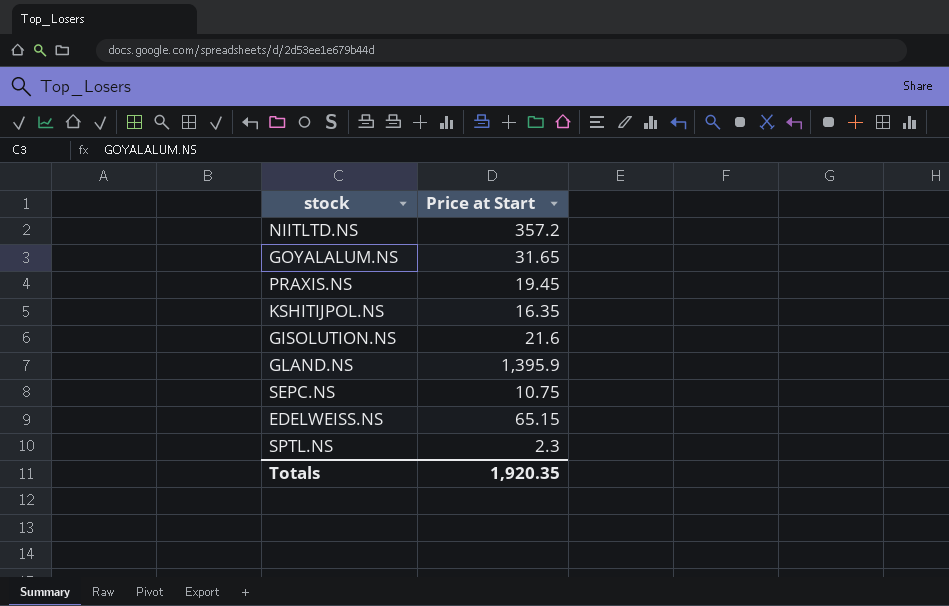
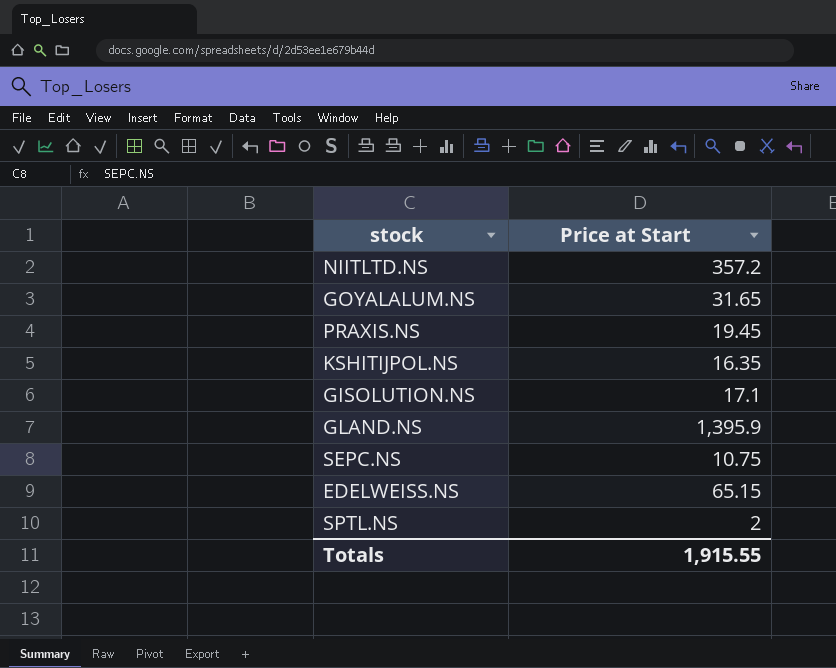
GISOLUTION.NS | Price at Start: 21.6 -> 17.1
SPTL.NS | Price at Start: 2.3 -> 2
Totals | Price at Start: 1,920.35 -> 1,915.55

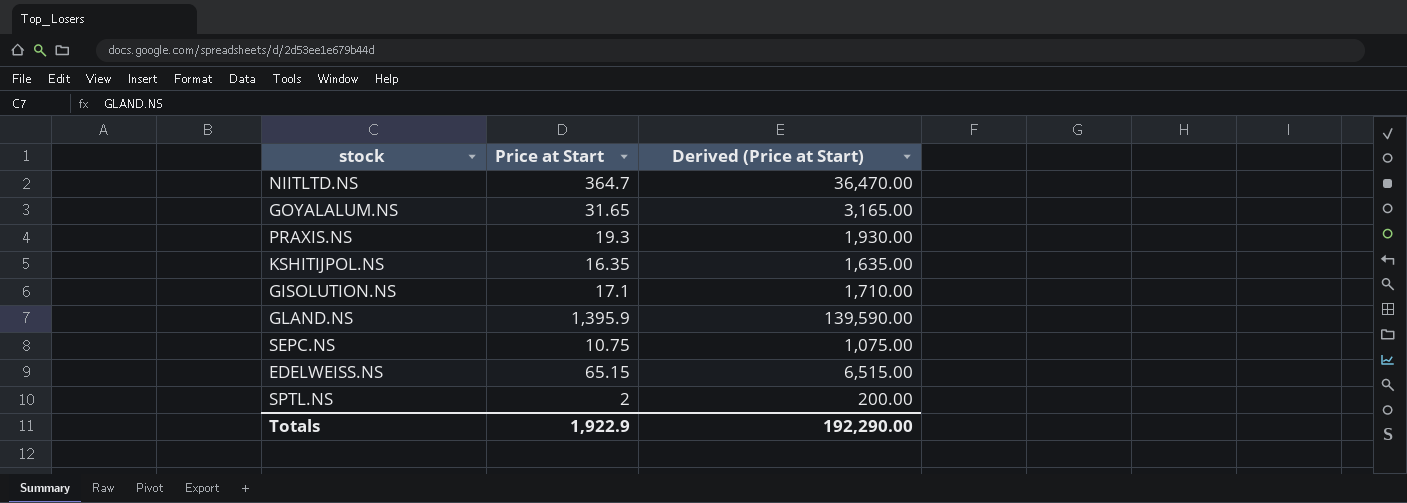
column Derived (Price at Start) | formula: none -> [Price at Start] * 100
NIITLTD.NS | Price at Start: 357.2 -> 364.7
PRAXIS.NS | Price at Start: 19.45 -> 19.3
Totals | Price at Start: 1,915.55 -> 1,922.9

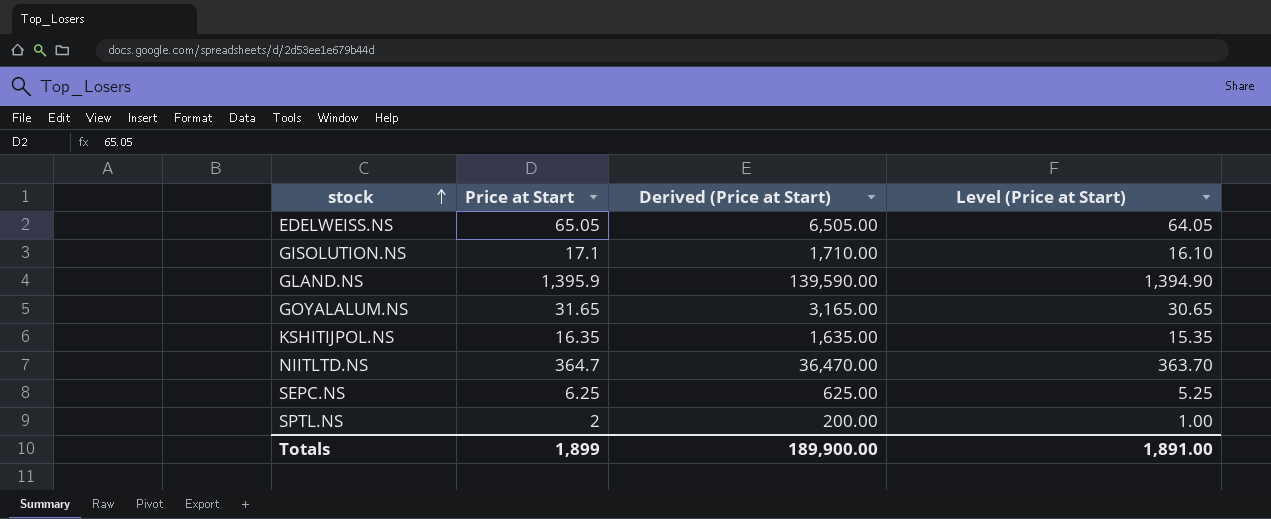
row order: none -> stock ascending
column Level (Price at Start) | formula: none -> [Price at Start] - 1
row PRAXIS.NS: 19.3 | 1,930.00 -> none
EDELWEISS.NS | Price at Start: 65.15 -> 65.05
EDELWEISS.NS | Derived (Price at Start): 6,515.00 -> 6,505.00
SEPC.NS | Price at Start: 10.75 -> 6.25
SEPC.NS | Derived (Price at Start): 1,075.00 -> 625.00
Totals | Price at Start: 1,922.9 -> 1,899
Totals | Derived (Price at Start): 192,290.00 -> 189,900.00

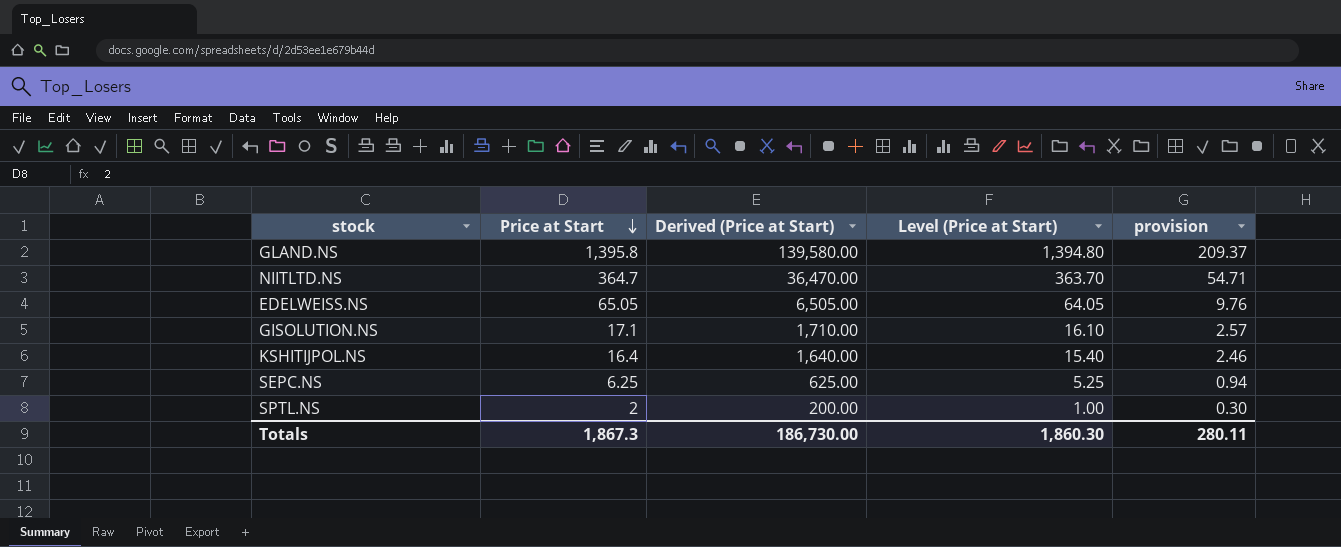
row order: stock ascending -> Price at Start descending
column provision | formula: none -> [Price at Start] * 0.15
row GOYALALUM.NS: 31.65 | 3,165.00 | 30.65 -> none
GLAND.NS | Price at Start: 1,395.9 -> 1,395.8
GLAND.NS | Derived (Price at Start): 139,590.00 -> 139,580.00
GLAND.NS | Level (Price at Start): 1,394.90 -> 1,394.80
KSHITIJPOL.NS | Price at Start: 16.35 -> 16.4
KSHITIJPOL.NS | Derived (Price at Start): 1,635.00 -> 1,640.00
KSHITIJPOL.NS | Level (Price at Start): 15.35 -> 15.40
Totals | Price at Start: 1,899 -> 1,867.3
Totals | Derived (Price at Start): 189,900.00 -> 186,730.00
Totals | Level (Price at Start): 1,891.00 -> 1,860.30

